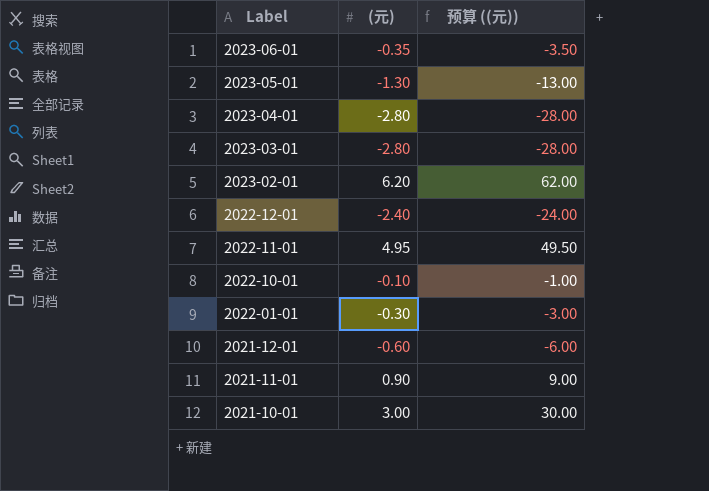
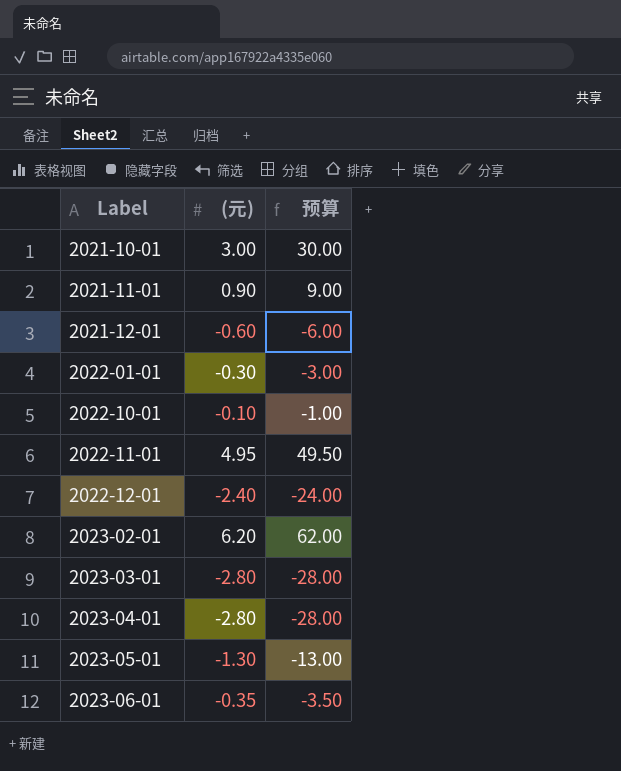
row order: Label descending -> Label ascending
column name: 预算 ((元)) -> 预算

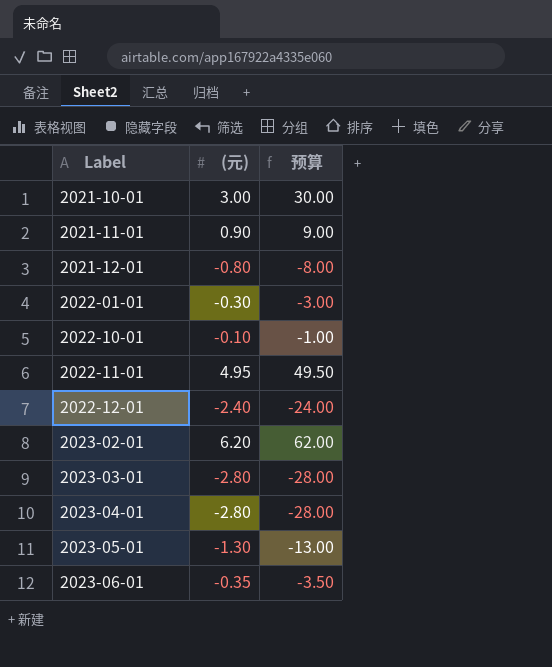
2021-12-01 | (元): -0.60 -> -0.80
2021-12-01 | 预算: -6.00 -> -8.00

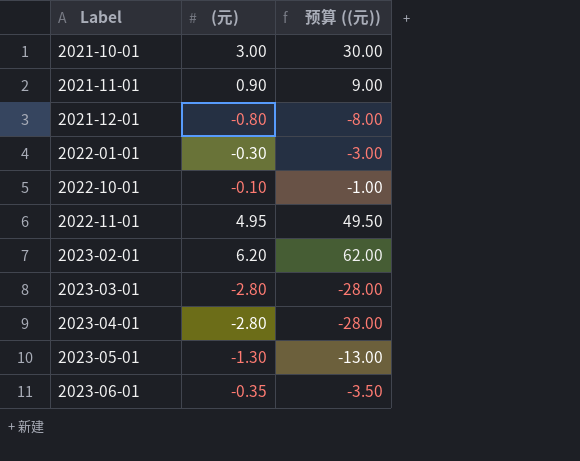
column name: 预算 -> 预算 ((元))
row 2022-12-01: -2.40 | -24.00 -> none

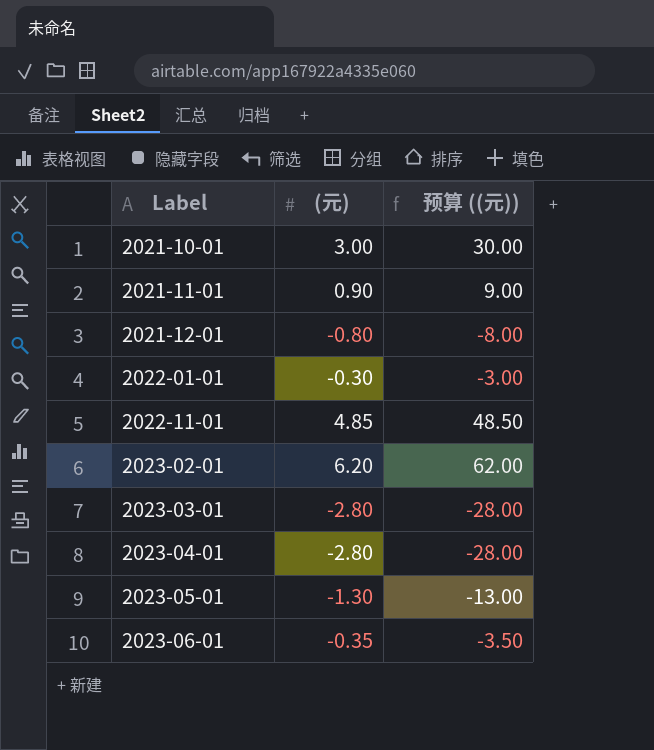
row 2022-10-01: -0.10 | -1.00 -> none
2022-11-01 | (元): 4.95 -> 4.85
2022-11-01 | 预算 ((元)): 49.50 -> 48.50

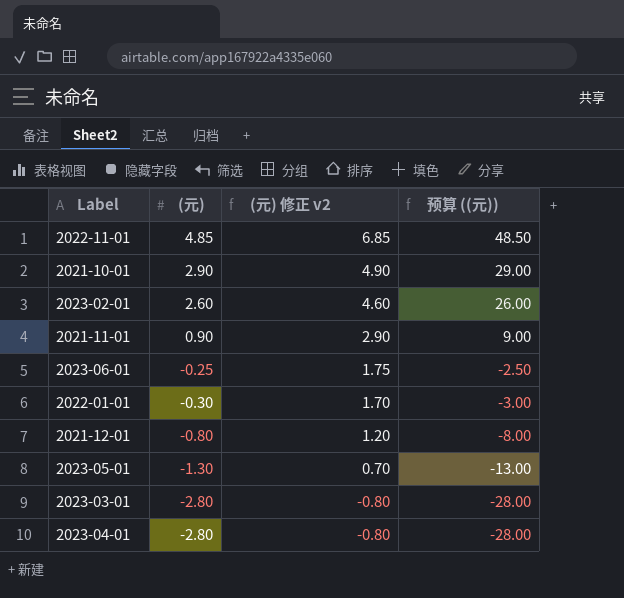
row order: Label ascending -> (元) descending
column (元) 修正 v2 | formula: none -> [(元)] + 2
2021-10-01 | (元): 3.00 -> 2.90
2021-10-01 | 预算 ((元)): 30.00 -> 29.00
2023-02-01 | (元): 6.20 -> 2.60
2023-02-01 | 预算 ((元)): 62.00 -> 26.00
2023-06-01 | (元): -0.35 -> -0.25
2023-06-01 | 预算 ((元)): -3.50 -> -2.50

